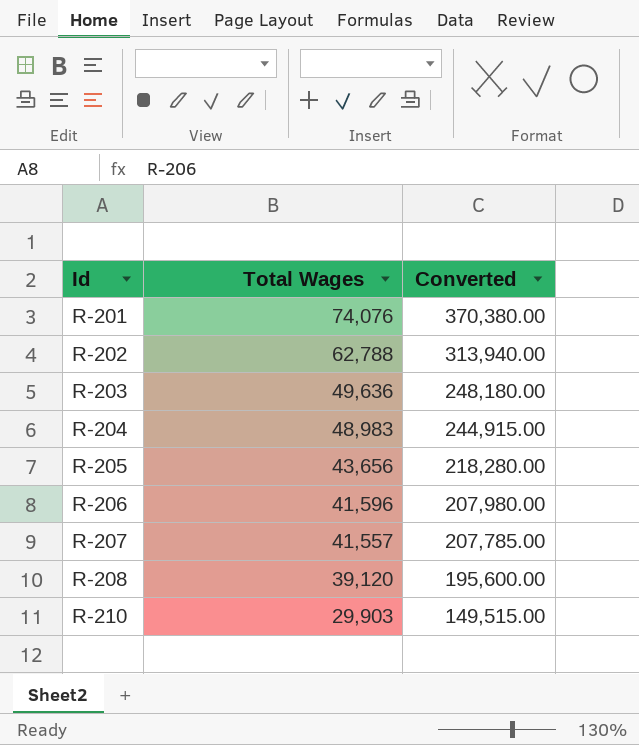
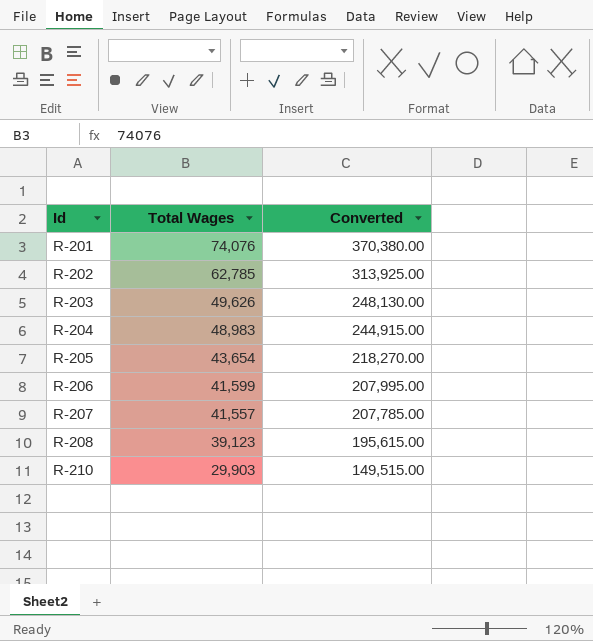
R-202 | Total Wages: 62,788 -> 62,785
R-202 | Converted: 313,940.00 -> 313,925.00
R-203 | Total Wages: 49,636 -> 49,626
R-203 | Converted: 248,180.00 -> 248,130.00
R-205 | Total Wages: 43,656 -> 43,654
R-205 | Converted: 218,280.00 -> 218,270.00
R-206 | Total Wages: 41,596 -> 41,599
R-206 | Converted: 207,980.00 -> 207,995.00
R-208 | Total Wages: 39,120 -> 39,123
R-208 | Converted: 195,600.00 -> 195,615.00

